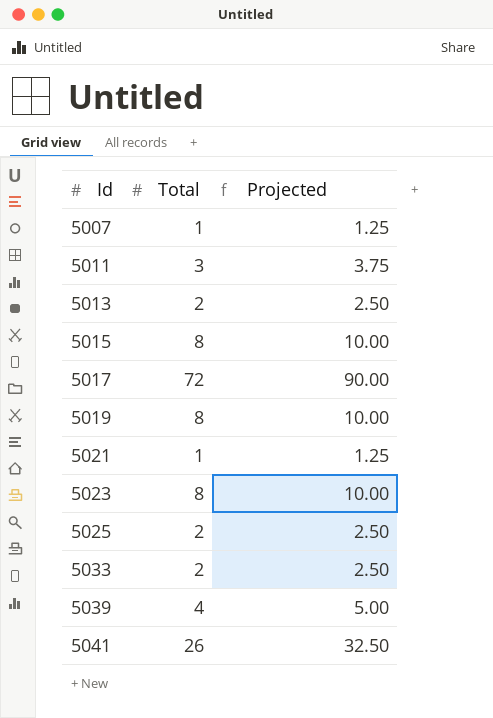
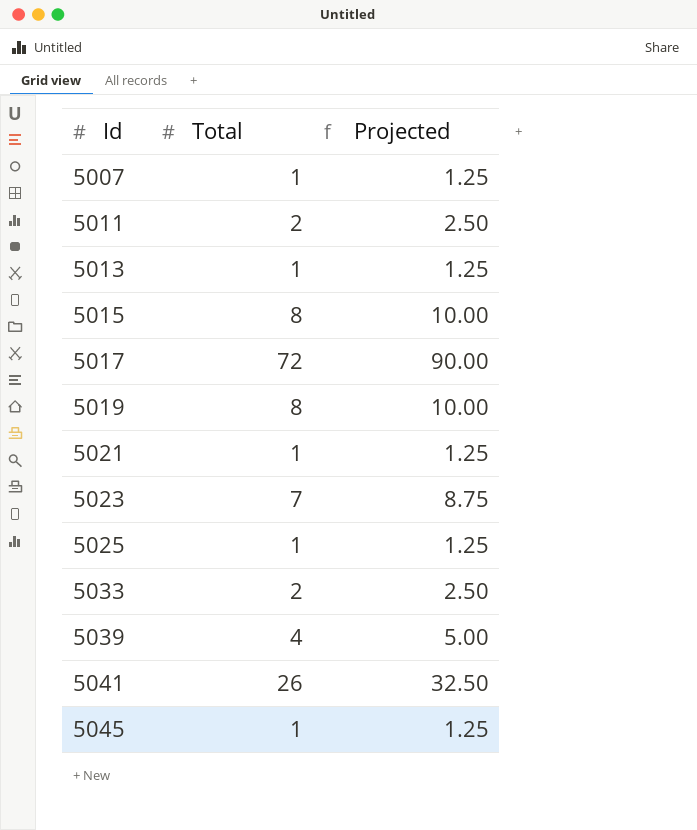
5011 | Total: 3 -> 2
5011 | Projected: 3.75 -> 2.50
5013 | Total: 2 -> 1
5013 | Projected: 2.50 -> 1.25
5023 | Total: 8 -> 7
5023 | Projected: 10.00 -> 8.75
5025 | Total: 2 -> 1
5025 | Projected: 2.50 -> 1.25
row 5045: none -> 1 | 1.25

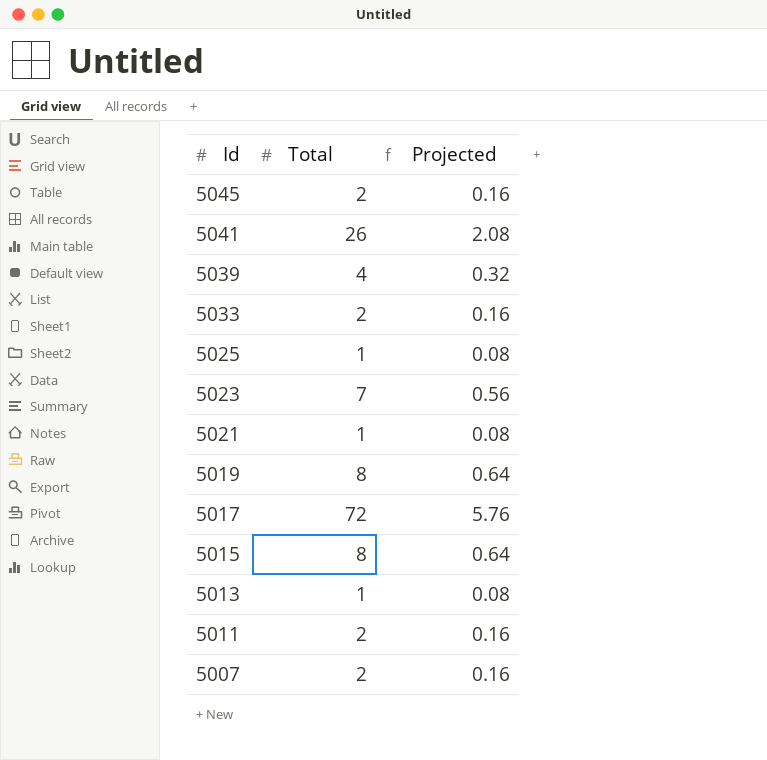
row order: Id ascending -> Id descending
column Projected | formula: [Total] * 1.25 -> [Total] * 0.08
5045 | Total: 1 -> 2
5007 | Total: 1 -> 2

